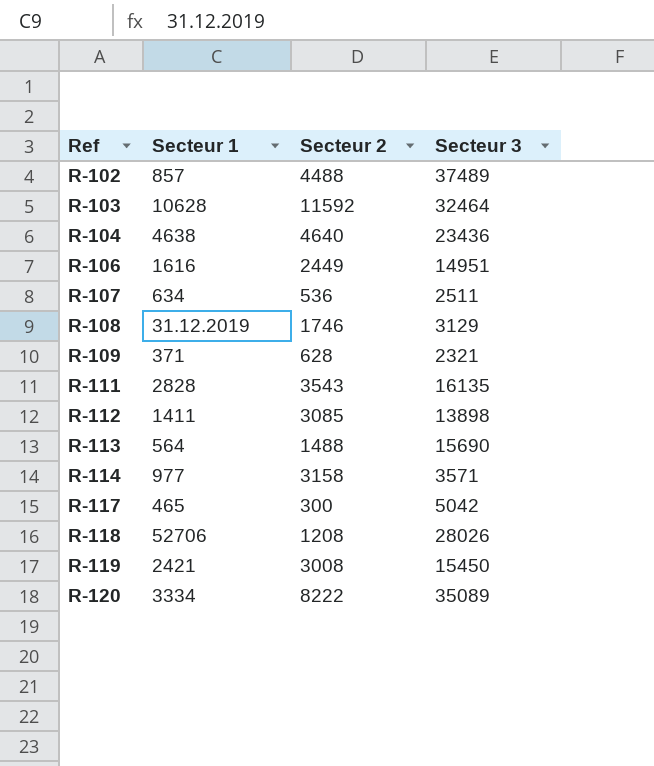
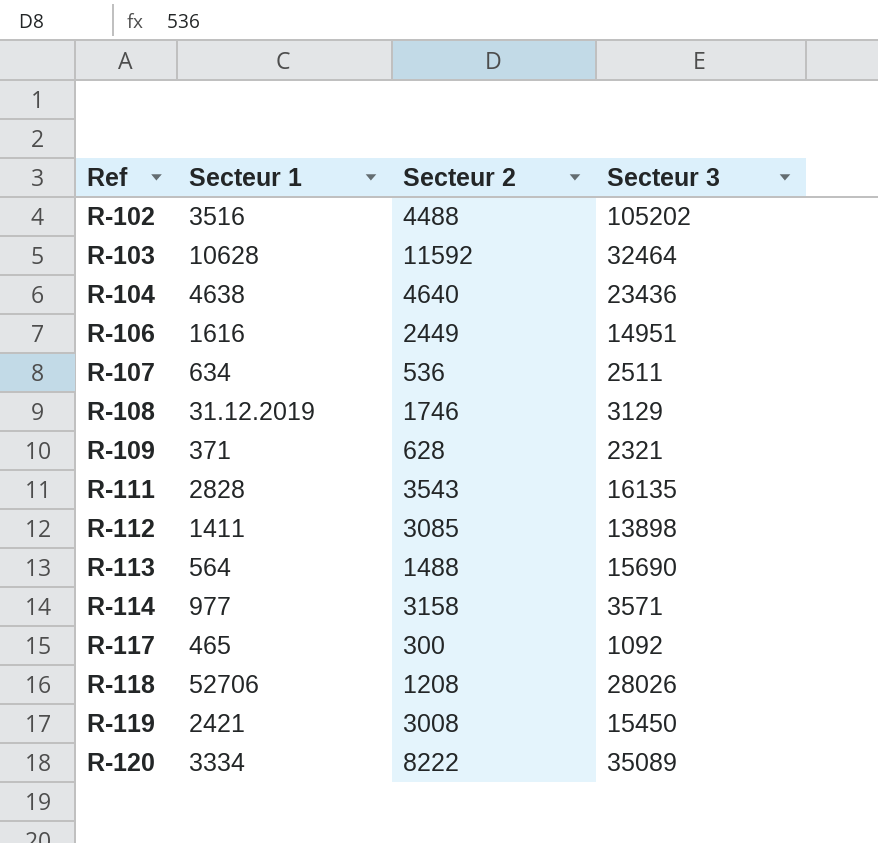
R-102 | Secteur 1: 857 -> 3516
R-102 | Secteur 3: 37489 -> 105202
R-117 | Secteur 3: 5042 -> 1092

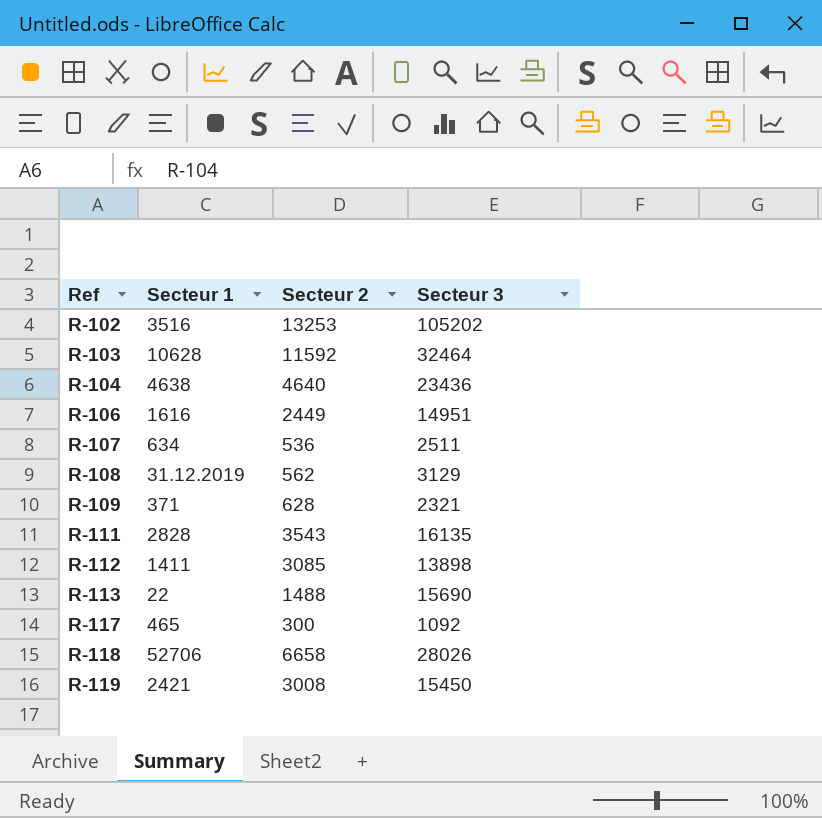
row R-114: 977 | 3158 | 3571 -> none
row R-120: 3334 | 8222 | 35089 -> none
R-102 | Secteur 2: 4488 -> 13253
R-108 | Secteur 2: 1746 -> 562
R-113 | Secteur 1: 564 -> 22
R-118 | Secteur 2: 1208 -> 6658

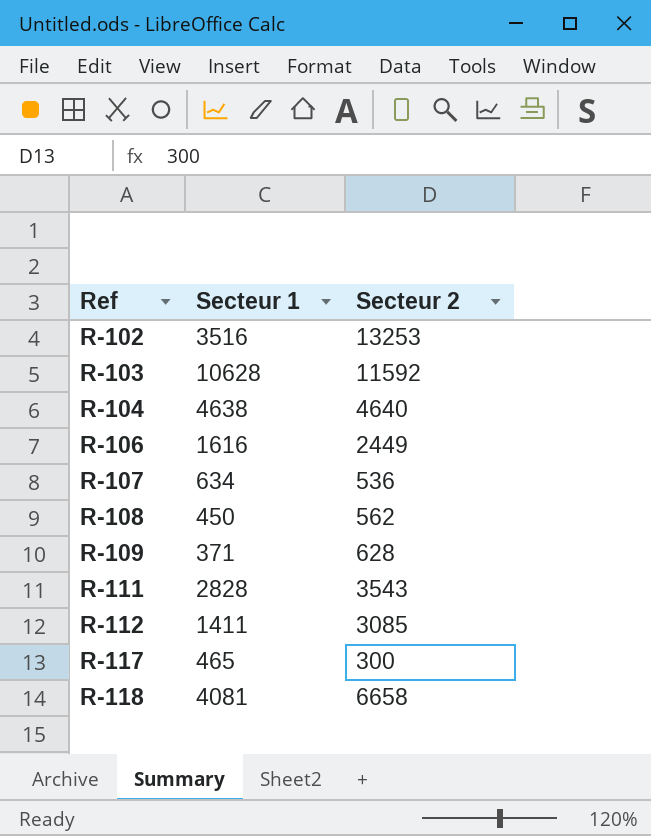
column Secteur 3 | position: 4 -> none
row R-113: 22 | 1488 | 15690 -> none
row R-119: 2421 | 3008 | 15450 -> none
R-108 | Secteur 1: 31.12.2019 -> 450
R-118 | Secteur 1: 52706 -> 4081

